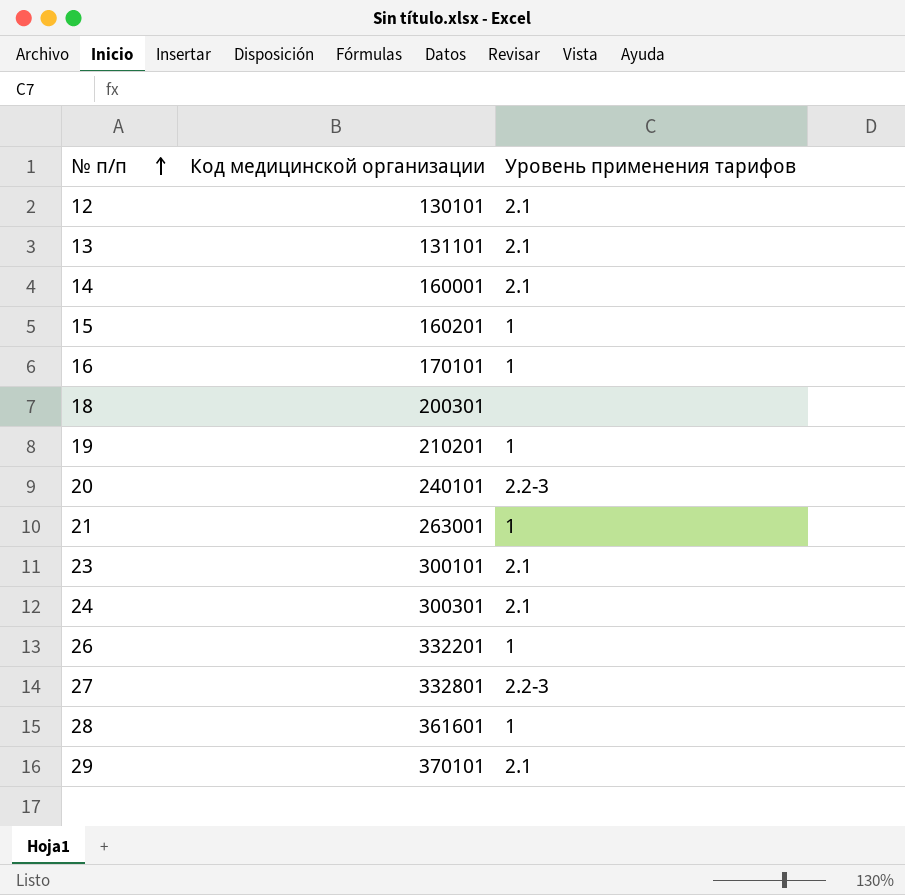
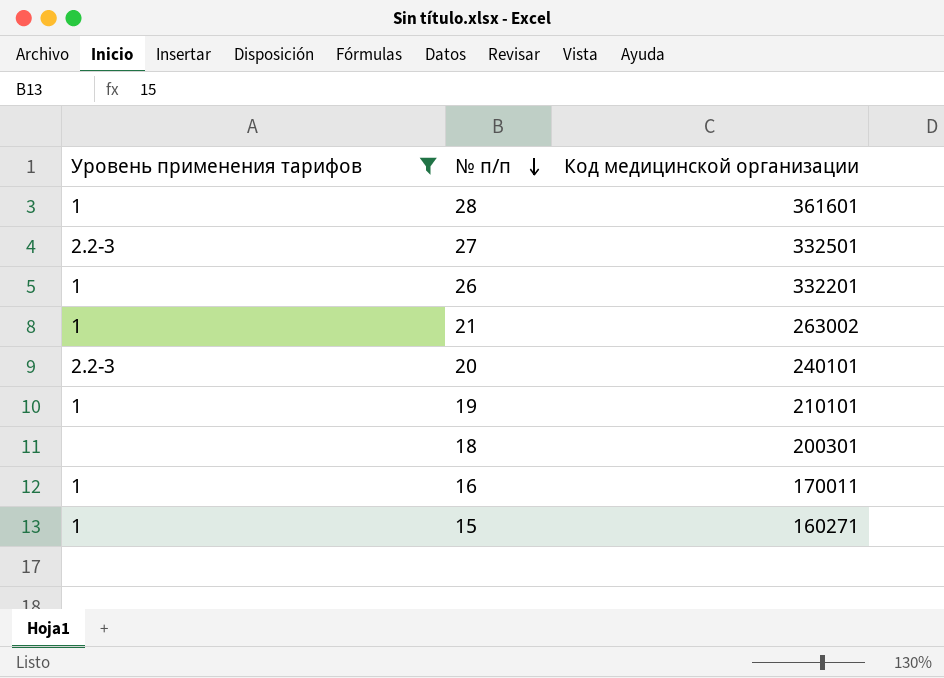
filter: none -> Уровень применения тарифов != 2.1
row order: № п/п ascending -> № п/п descending
column Уровень применения тарифов | position: 3 -> 1
27 | Код медицинской организации: 332801 -> 332501
21 | Код медицинской организации: 263001 -> 263002
19 | Код медицинской организации: 210201 -> 210101
16 | Код медицинской организации: 170101 -> 170011
15 | Код медицинской организации: 160201 -> 160271

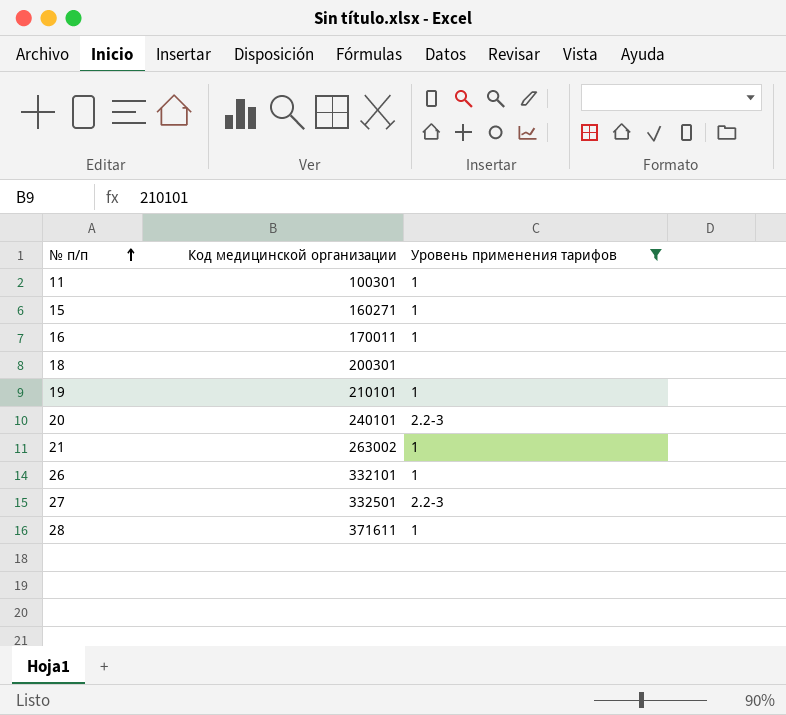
row order: № п/п descending -> № п/п ascending
column Уровень применения тарифов | position: 1 -> 3
row 11: none -> 100301 | 1
26 | Код медицинской организации: 332201 -> 332101
28 | Код медицинской организации: 361601 -> 371611

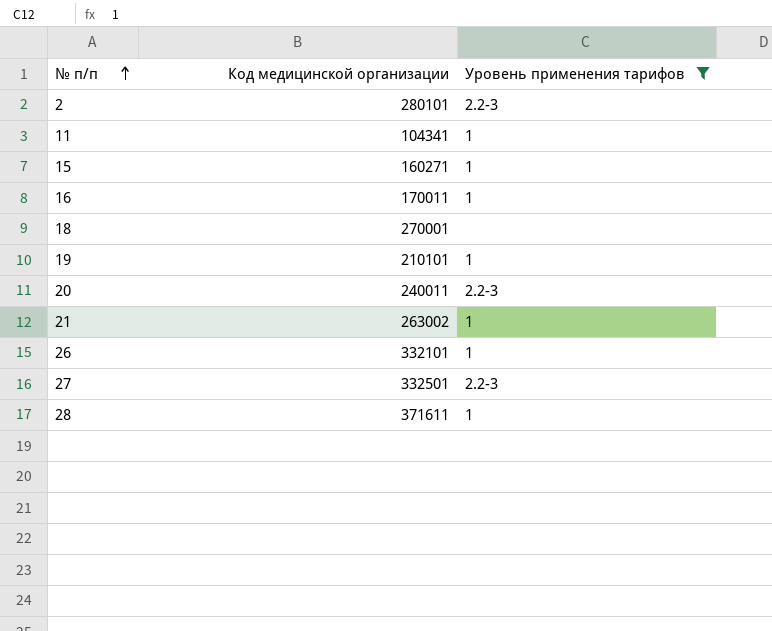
row 2: none -> 280101 | 2.2-3
11 | Код медицинской организации: 100301 -> 104341
18 | Код медицинской организации: 200301 -> 270001
20 | Код медицинской организации: 240101 -> 240011

